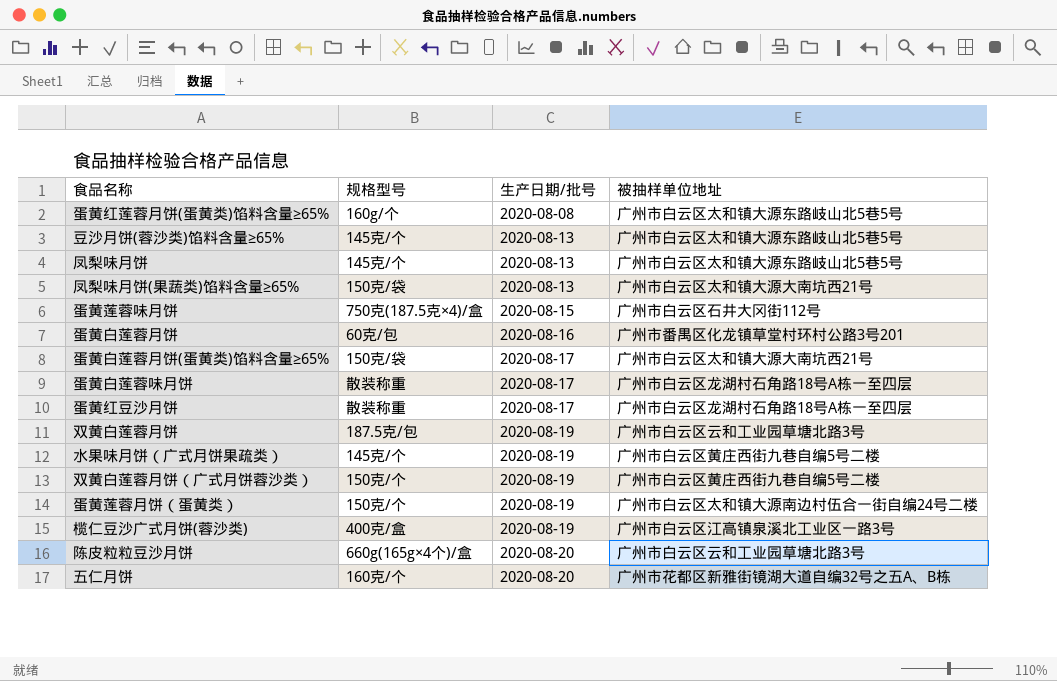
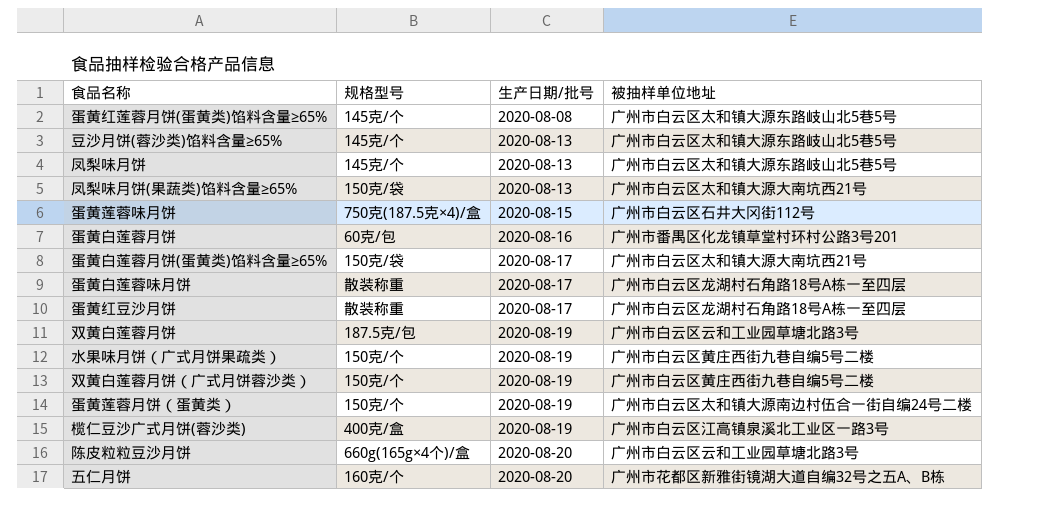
蛋黄红莲蓉月饼(蛋黄类)馅料含量≥65% | 规格型号: 160g/个 -> 145克/个
水果味月饼（广式月饼果疏类） | 规格型号: 145克/个 -> 150克/个

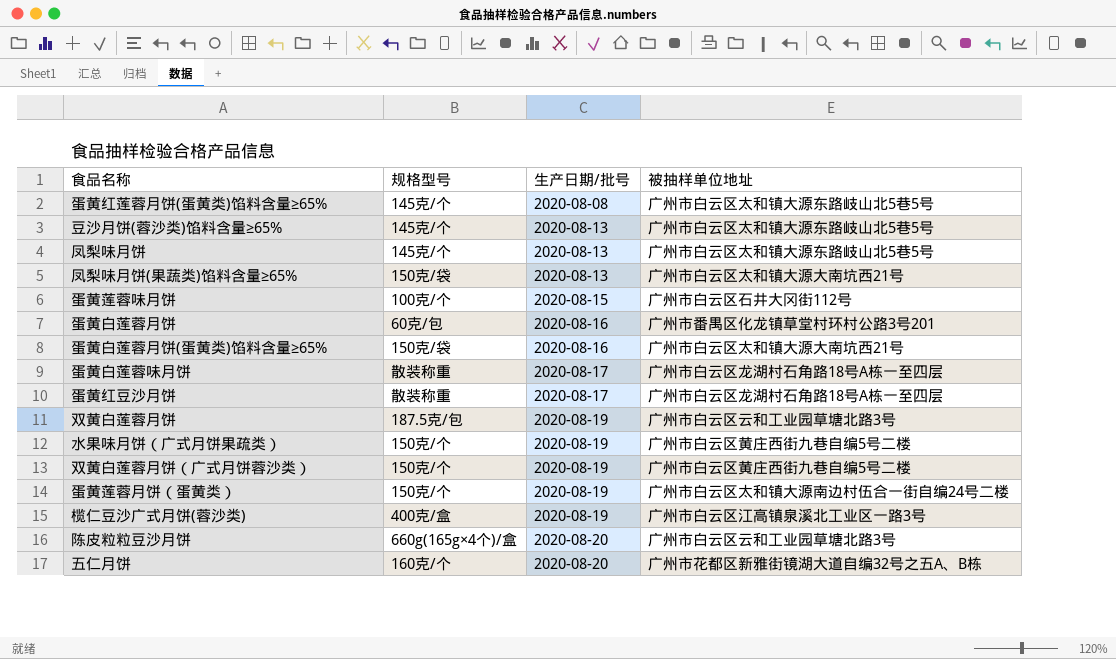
蛋黄莲蓉味月饼 | 规格型号: 750克(187.5克×4)/盒 -> 100克/个
蛋黄白莲蓉月饼(蛋黄类)馅料含量≥65% | 生产日期/批号: 2020-08-17 -> 2020-08-16

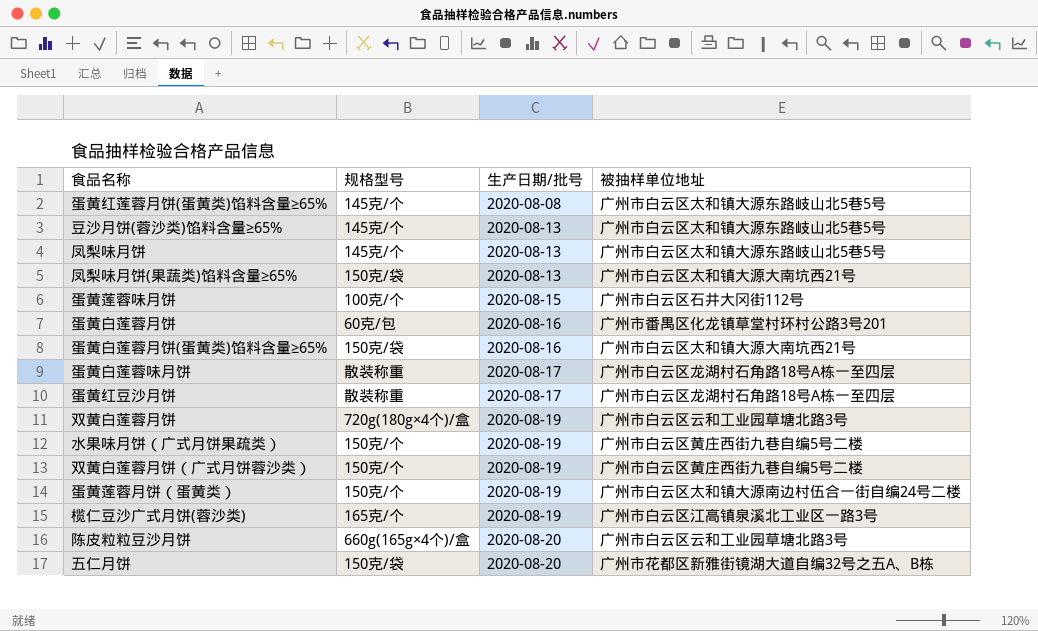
双黄白莲蓉月饼 | 规格型号: 187.5克/包 -> 720g(180g×4个)/盒
榄仁豆沙广式月饼(蓉沙类) | 规格型号: 400克/盒 -> 165克/个
五仁月饼 | 规格型号: 160克/个 -> 150克/袋

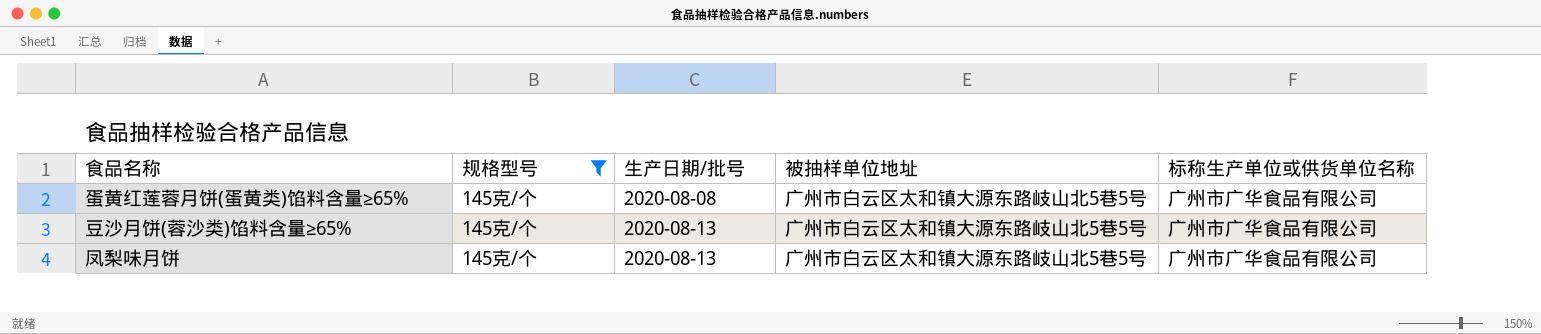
filter: none -> 规格型号 = 145克/个
column 标称生产单位或供货单位名称 | position: none -> 5

